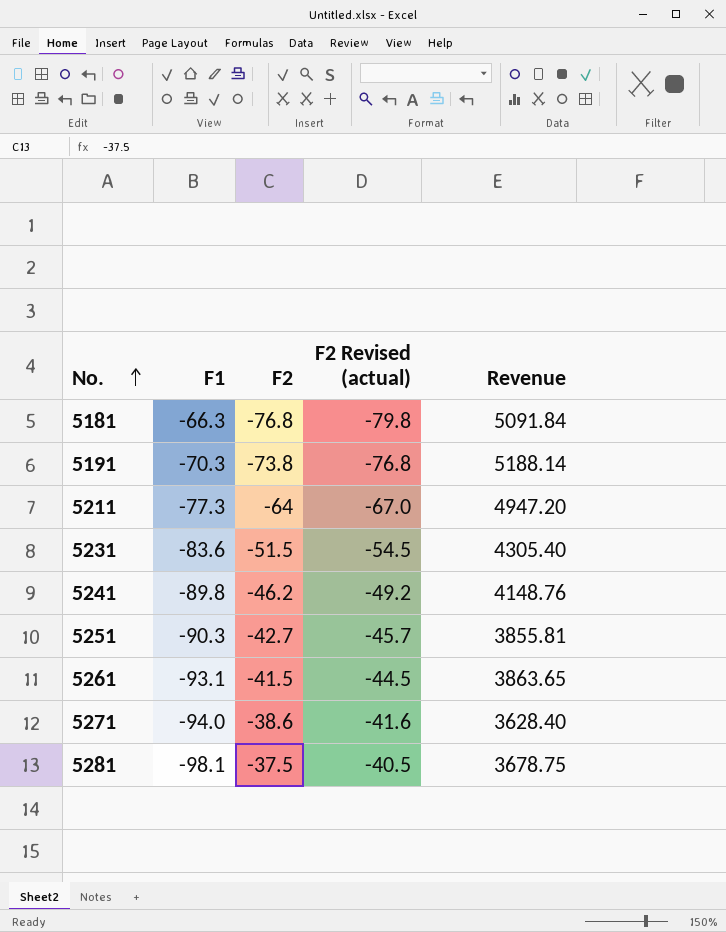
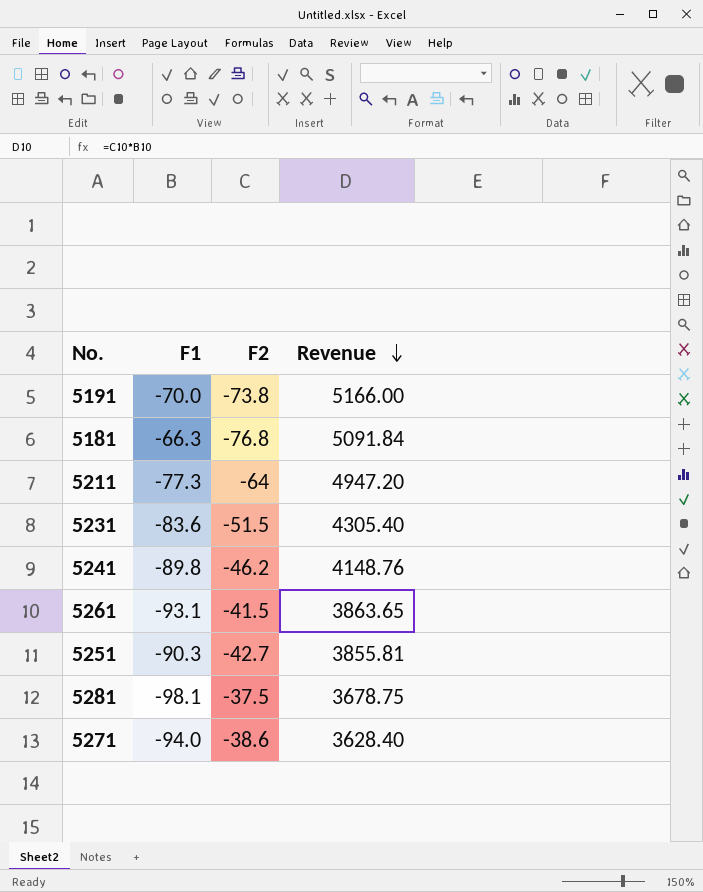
row order: No. ascending -> Revenue descending
column F2 Revised (actual) | formula: [F2] - 3 -> none
5191 | F1: -70.3 -> -70.0
5191 | Revenue: 5188.14 -> 5166.00

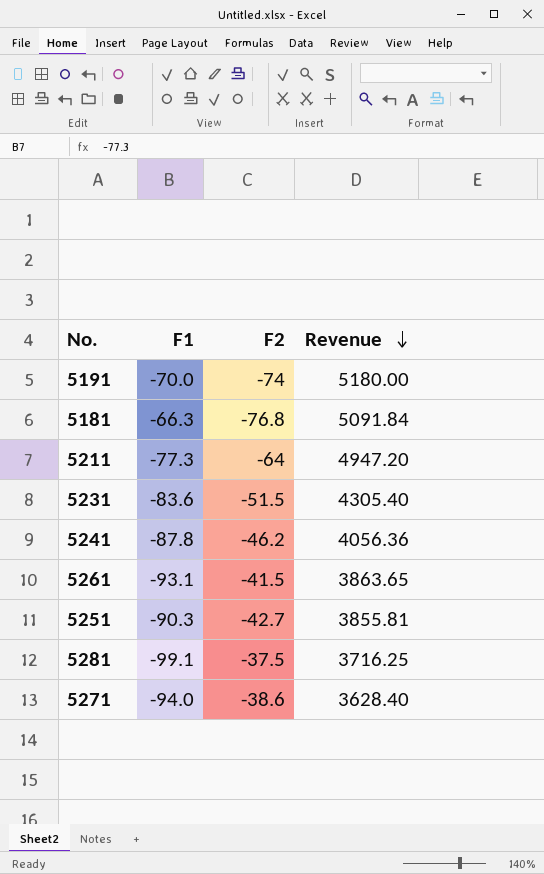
5191 | F2: -73.8 -> -74
5191 | Revenue: 5166.00 -> 5180.00
5241 | F1: -89.8 -> -87.8
5241 | Revenue: 4148.76 -> 4056.36
5281 | F1: -98.1 -> -99.1
5281 | Revenue: 3678.75 -> 3716.25

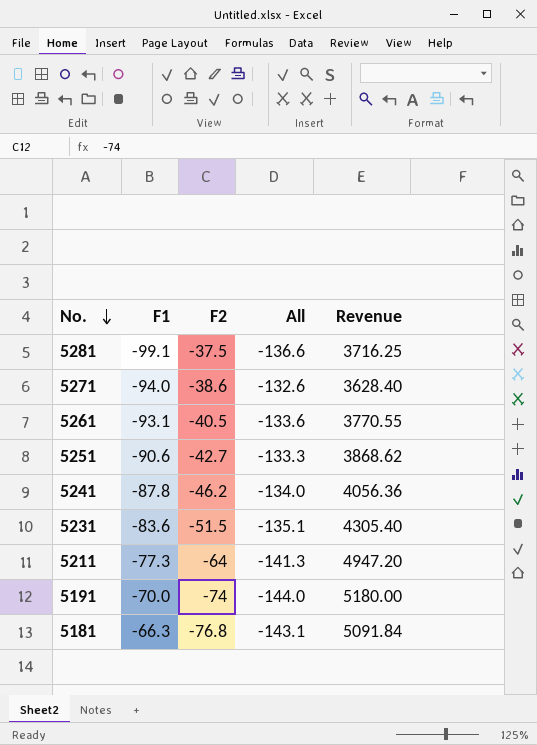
row order: Revenue descending -> No. descending
column All | formula: none -> [F1] + [F2]
5261 | F2: -41.5 -> -40.5
5261 | Revenue: 3863.65 -> 3770.55
5251 | F1: -90.3 -> -90.6
5251 | Revenue: 3855.81 -> 3868.62

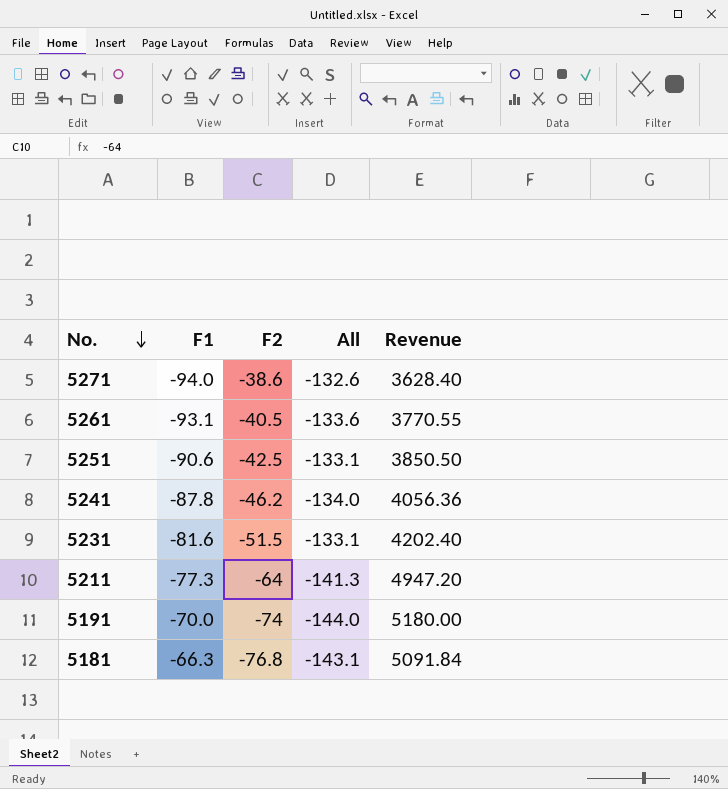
row 5281: -99.1 | -37.5 | -136.6 | 3716.25 -> none
5251 | F2: -42.7 -> -42.5
5251 | All: -133.3 -> -133.1
5251 | Revenue: 3868.62 -> 3850.50
5231 | F1: -83.6 -> -81.6
5231 | All: -135.1 -> -133.1
5231 | Revenue: 4305.40 -> 4202.40

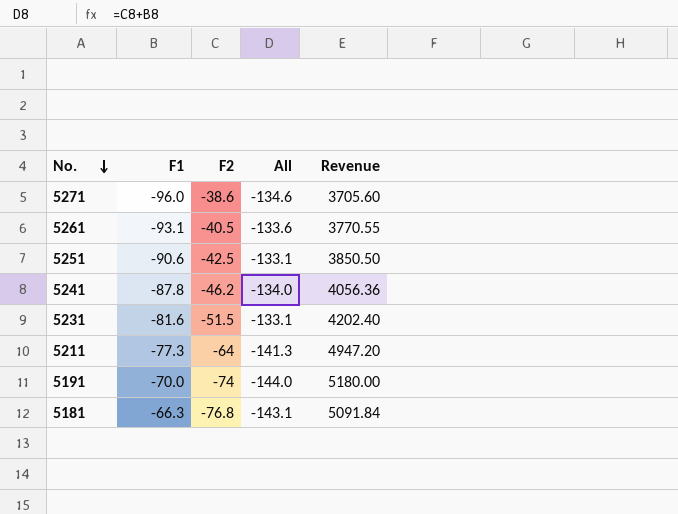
5271 | F1: -94.0 -> -96.0
5271 | All: -132.6 -> -134.6
5271 | Revenue: 3628.40 -> 3705.60

